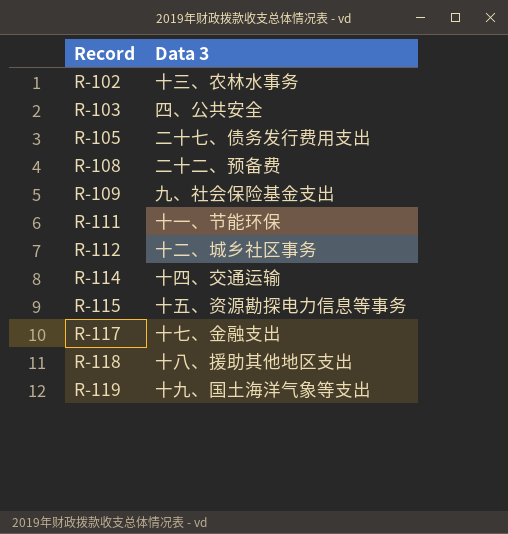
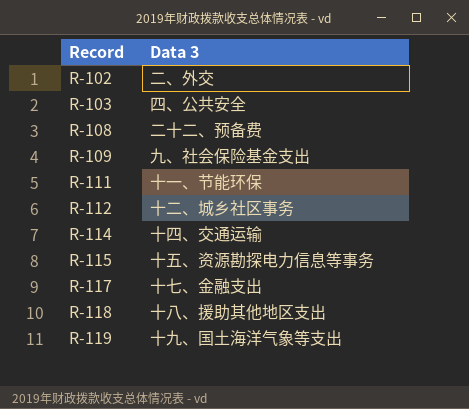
row R-105: 二十七、债务发行费用支出 -> none
R-102 | Data 3: 十三、农林水事务 -> 二、外交

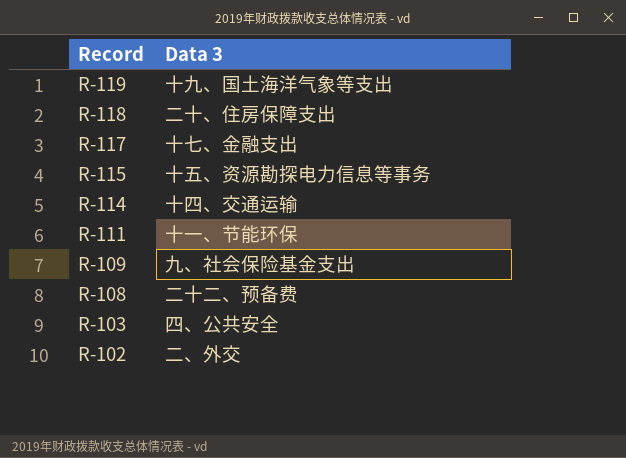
row order: Record ascending -> Record descending
row R-112: 十二、城乡社区事务 -> none
R-118 | Data 3: 十八、援助其他地区支出 -> 二十、住房保障支出

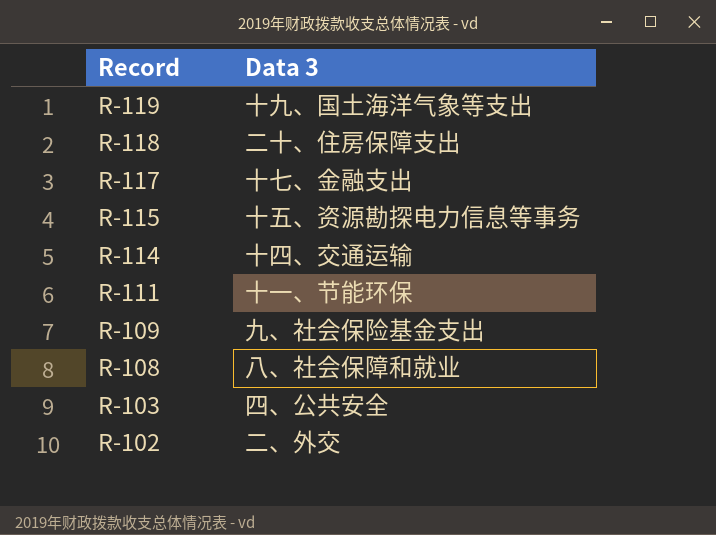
R-108 | Data 3: 二十二、预备费 -> 八、社会保障和就业

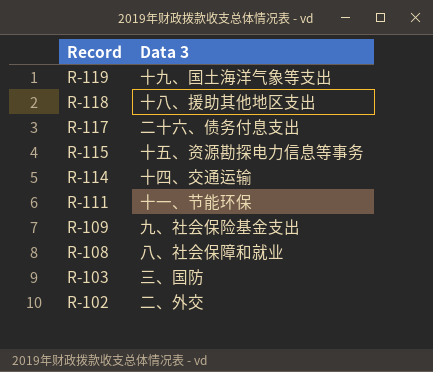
R-118 | Data 3: 二十、住房保障支出 -> 十八、援助其他地区支出
R-117 | Data 3: 十七、金融支出 -> 二十六、债务付息支出
R-103 | Data 3: 四、公共安全 -> 三、国防

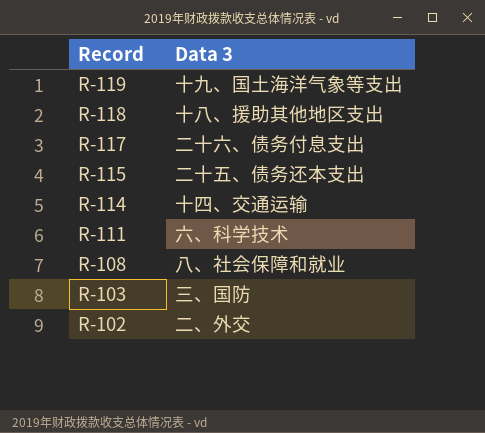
row R-109: 九、社会保险基金支出 -> none
R-115 | Data 3: 十五、资源勘探电力信息等事务 -> 二十五、债务还本支出
R-111 | Data 3: 十一、节能环保 -> 六、科学技术

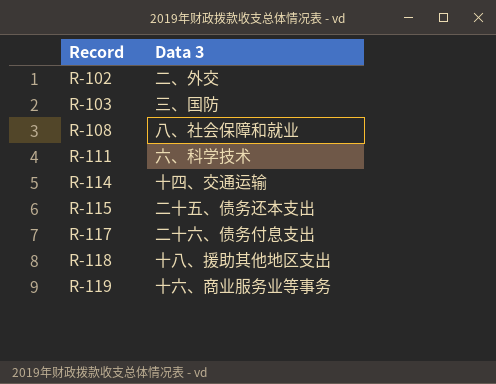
row order: Record descending -> Record ascending
R-119 | Data 3: 十九、国土海洋气象等支出 -> 十六、商业服务业等事务

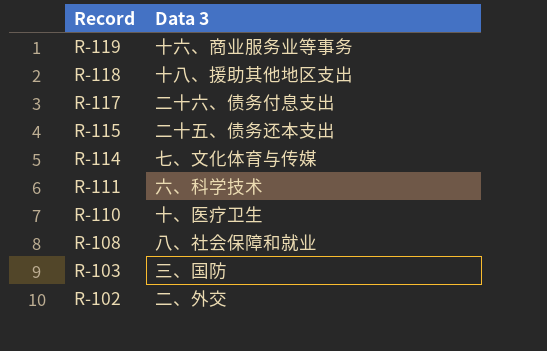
row order: Record ascending -> Record descending
R-114 | Data 3: 十四、交通运输 -> 七、文化体育与传媒
row R-110: none -> 十、医疗卫生

